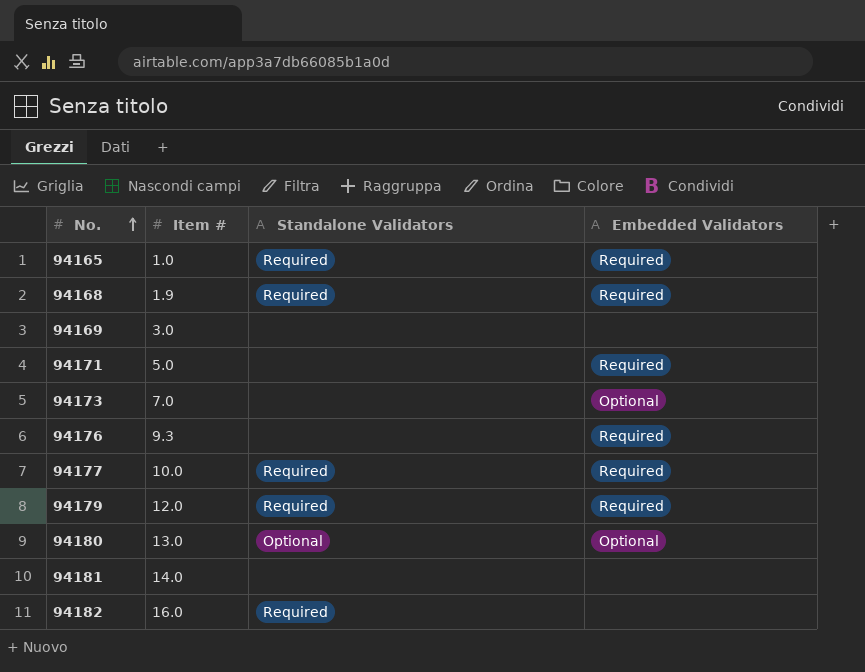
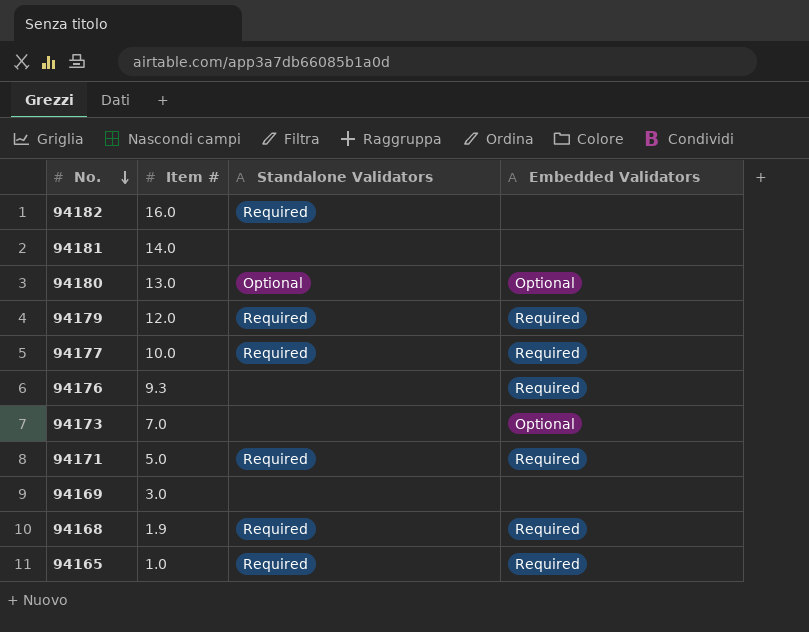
row order: No. ascending -> No. descending
94171 | Standalone Validators: none -> Required

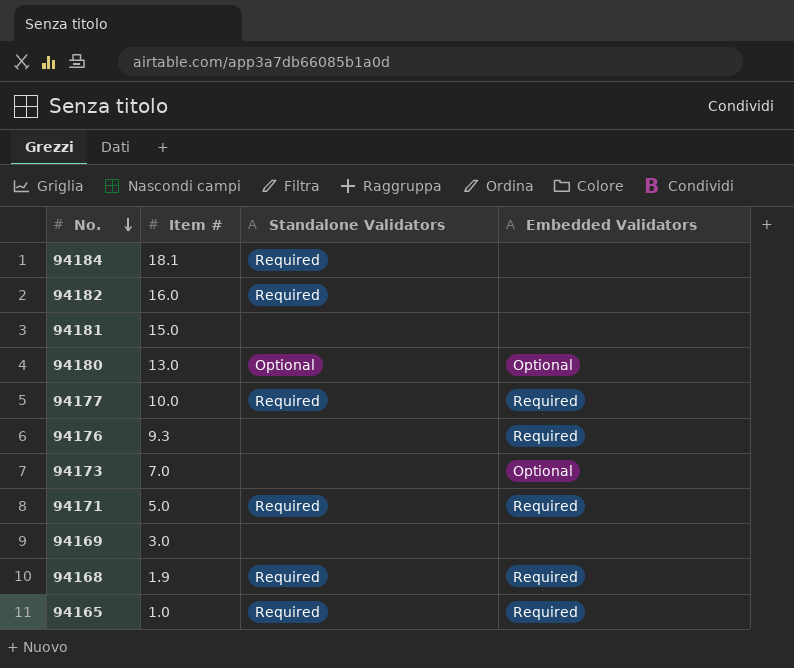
row 94179: 12.0 | Required | Required -> none
row 94184: none -> 18.1 | Required | none
94181 | Item #: 14.0 -> 15.0

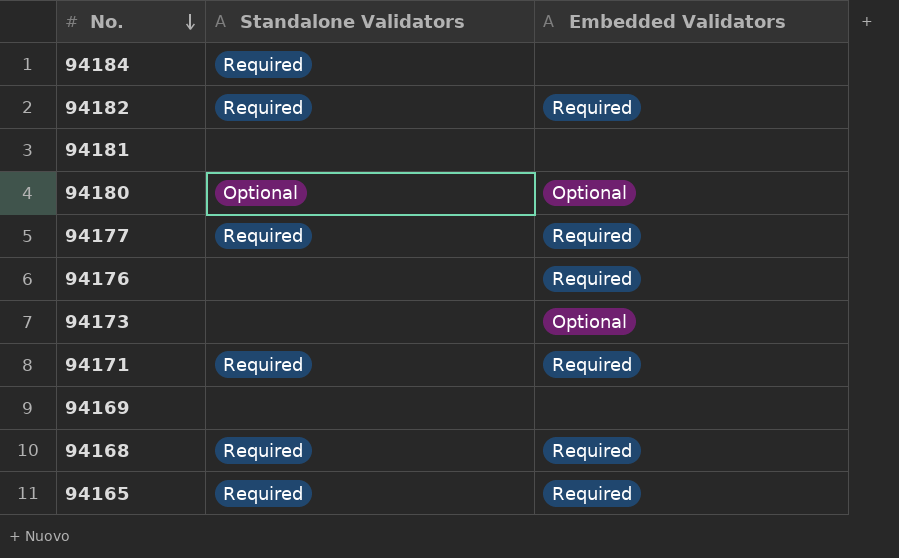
column Item # | position: 2 -> none
94182 | Embedded Validators: none -> Required

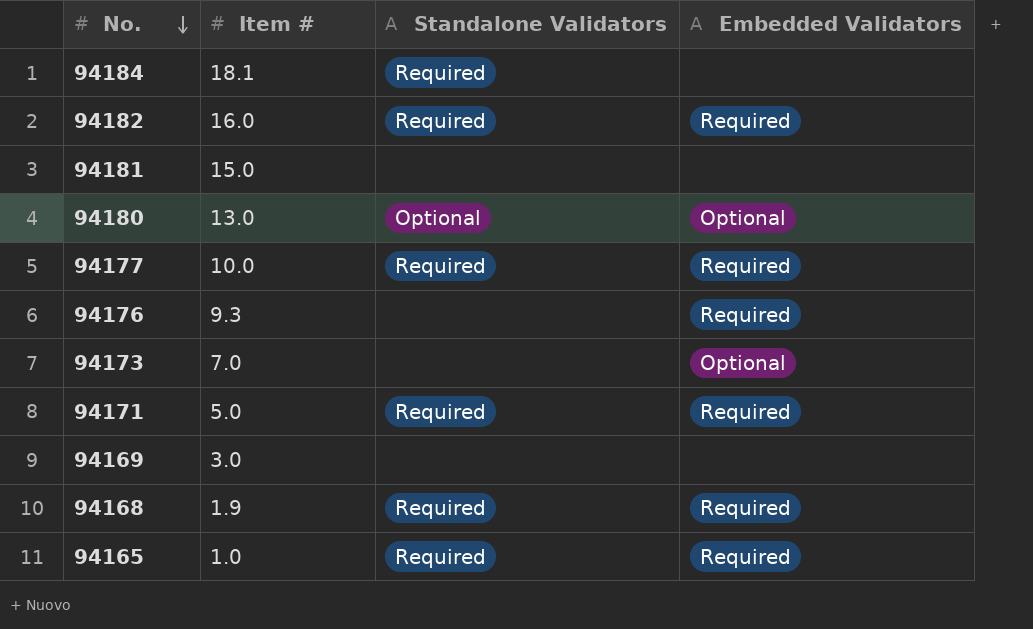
column Item # | position: none -> 2

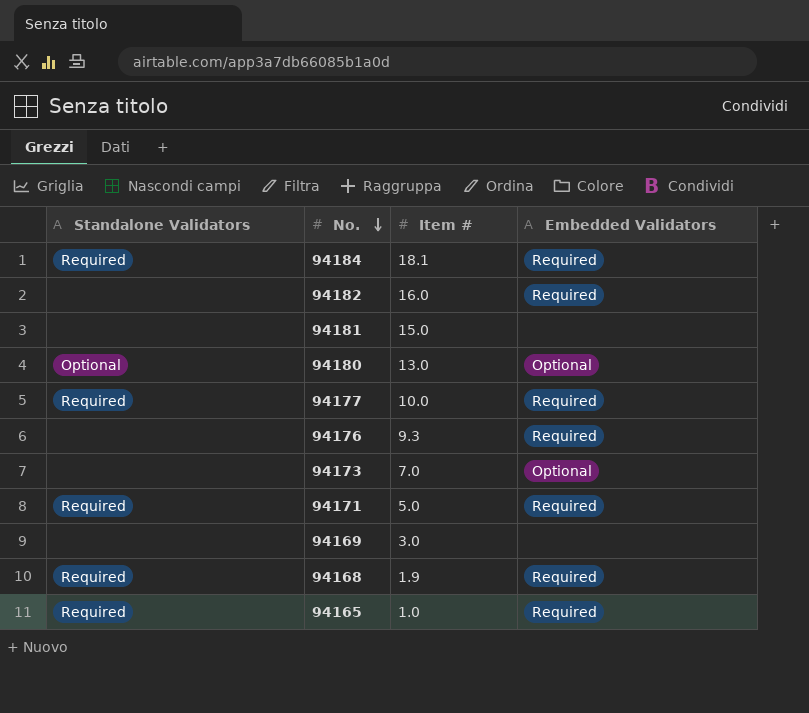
column Standalone Validators | position: 3 -> 1
94184 | Embedded Validators: none -> Required
94182 | Standalone Validators: Required -> none

